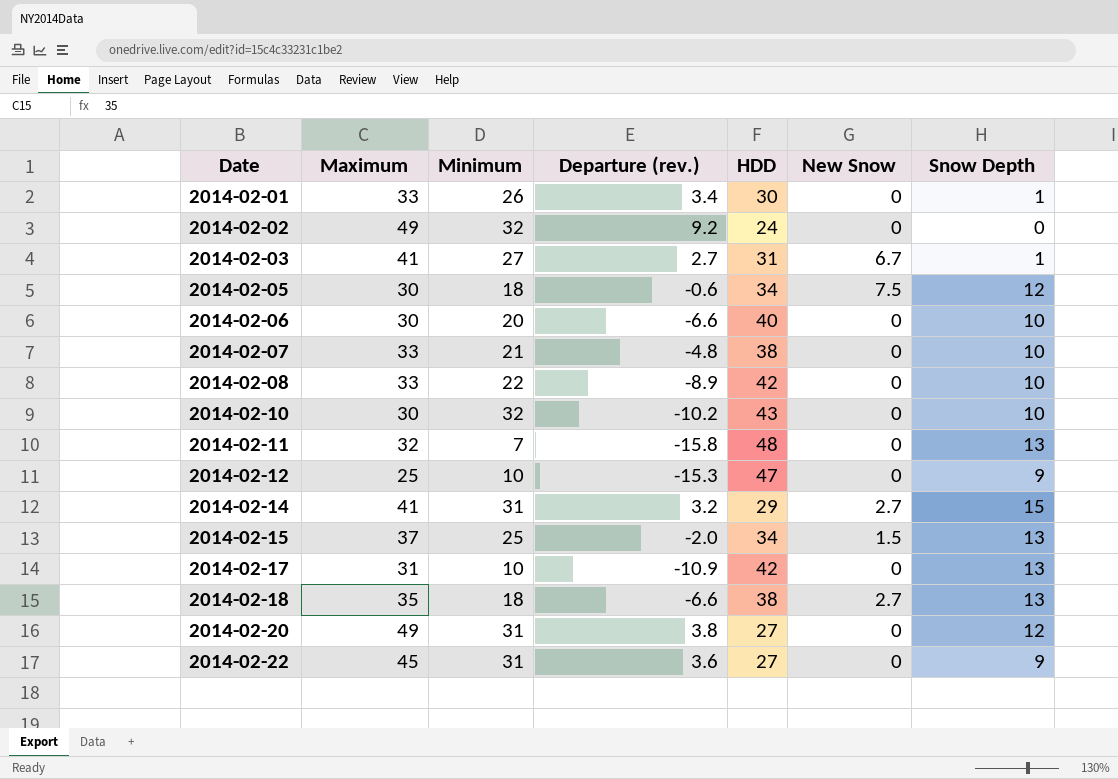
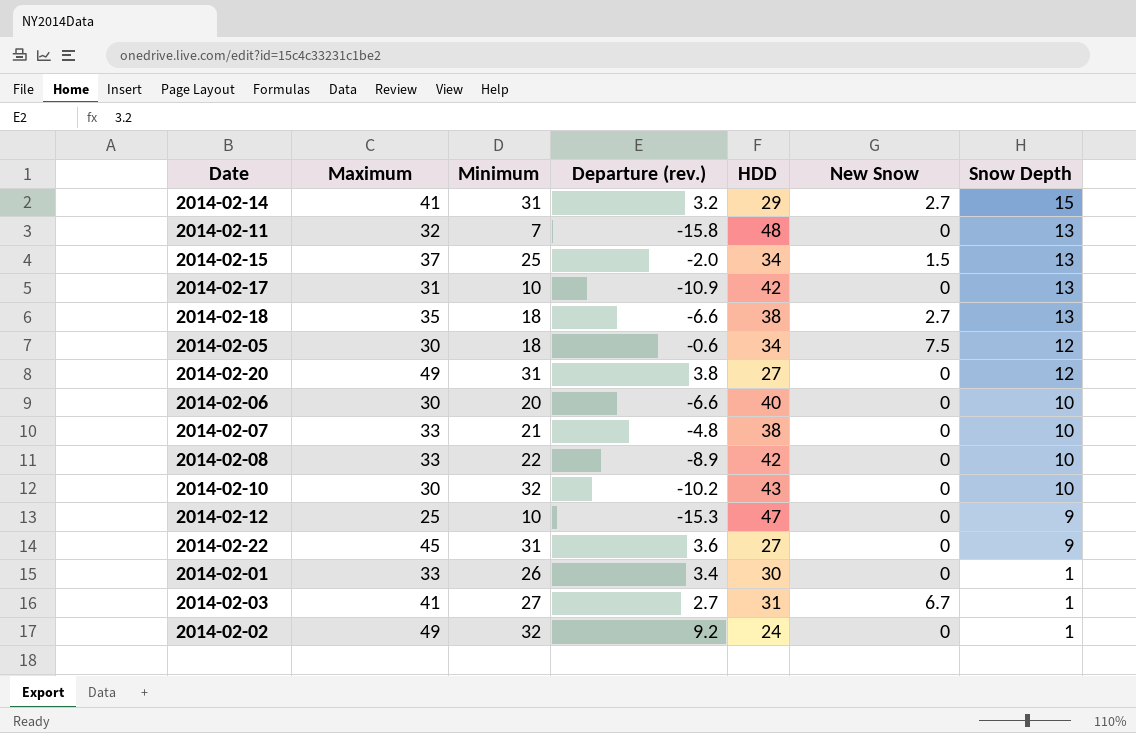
row order: Date ascending -> Snow Depth descending
2014-02-02 | Snow Depth: 0 -> 1

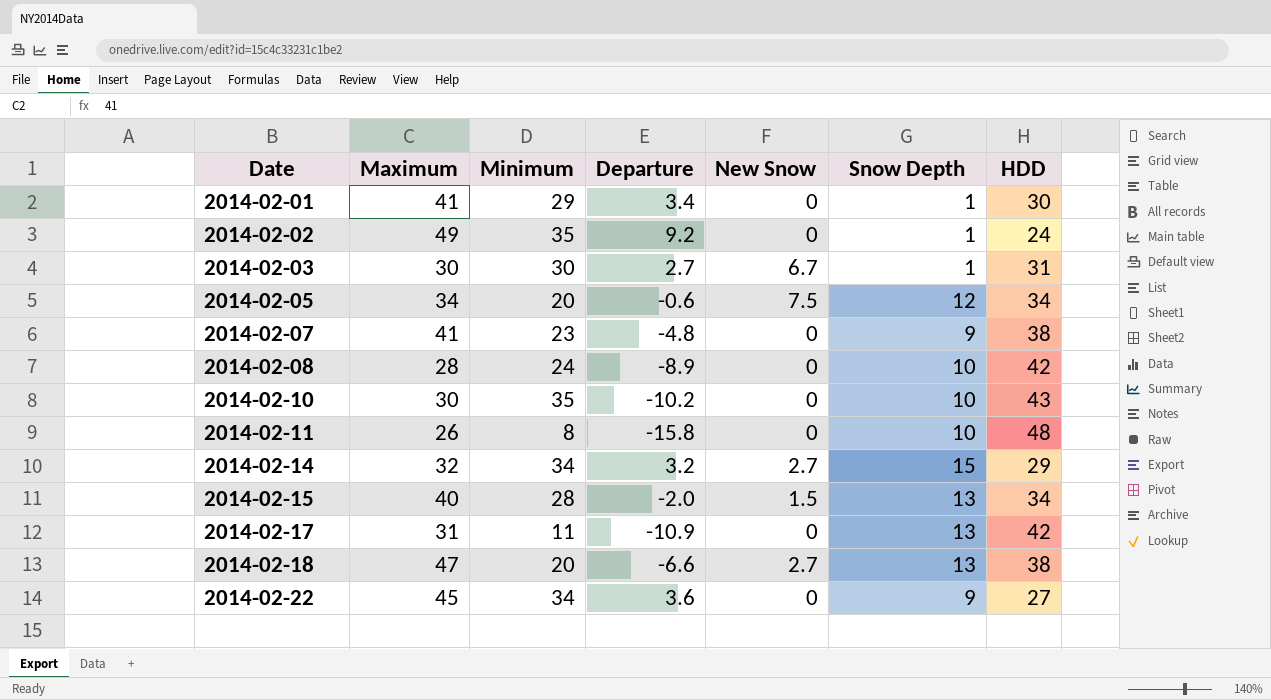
row order: Snow Depth descending -> Date ascending
column name: Departure (rev.) -> Departure
column HDD | position: 5 -> 7
row 2014-02-20: 49 | 31 | 3.8 | 27 | 0 | 12 -> none
row 2014-02-06: 30 | 20 | -6.6 | 40 | 0 | 10 -> none
row 2014-02-12: 25 | 10 | -15.3 | 47 | 0 | 9 -> none
2014-02-01 | Maximum: 33 -> 41
2014-02-01 | Minimum: 26 -> 29
2014-02-02 | Minimum: 32 -> 35
2014-02-03 | Maximum: 41 -> 30
2014-02-03 | Minimum: 27 -> 30
2014-02-05 | Maximum: 30 -> 34
2014-02-05 | Minimum: 18 -> 20
2014-02-07 | Maximum: 33 -> 41
2014-02-07 | Minimum: 21 -> 23
2014-02-07 | Snow Depth: 10 -> 9
2014-02-08 | Maximum: 33 -> 28
2014-02-08 | Minimum: 22 -> 24
2014-02-10 | Minimum: 32 -> 35
2014-02-11 | Maximum: 32 -> 26
2014-02-11 | Minimum: 7 -> 8
2014-02-11 | Snow Depth: 13 -> 10
2014-02-14 | Maximum: 41 -> 32
2014-02-14 | Minimum: 31 -> 34
2014-02-15 | Maximum: 37 -> 40
2014-02-15 | Minimum: 25 -> 28
2014-02-17 | Minimum: 10 -> 11
2014-02-18 | Maximum: 35 -> 47
2014-02-18 | Minimum: 18 -> 20
2014-02-22 | Minimum: 31 -> 34

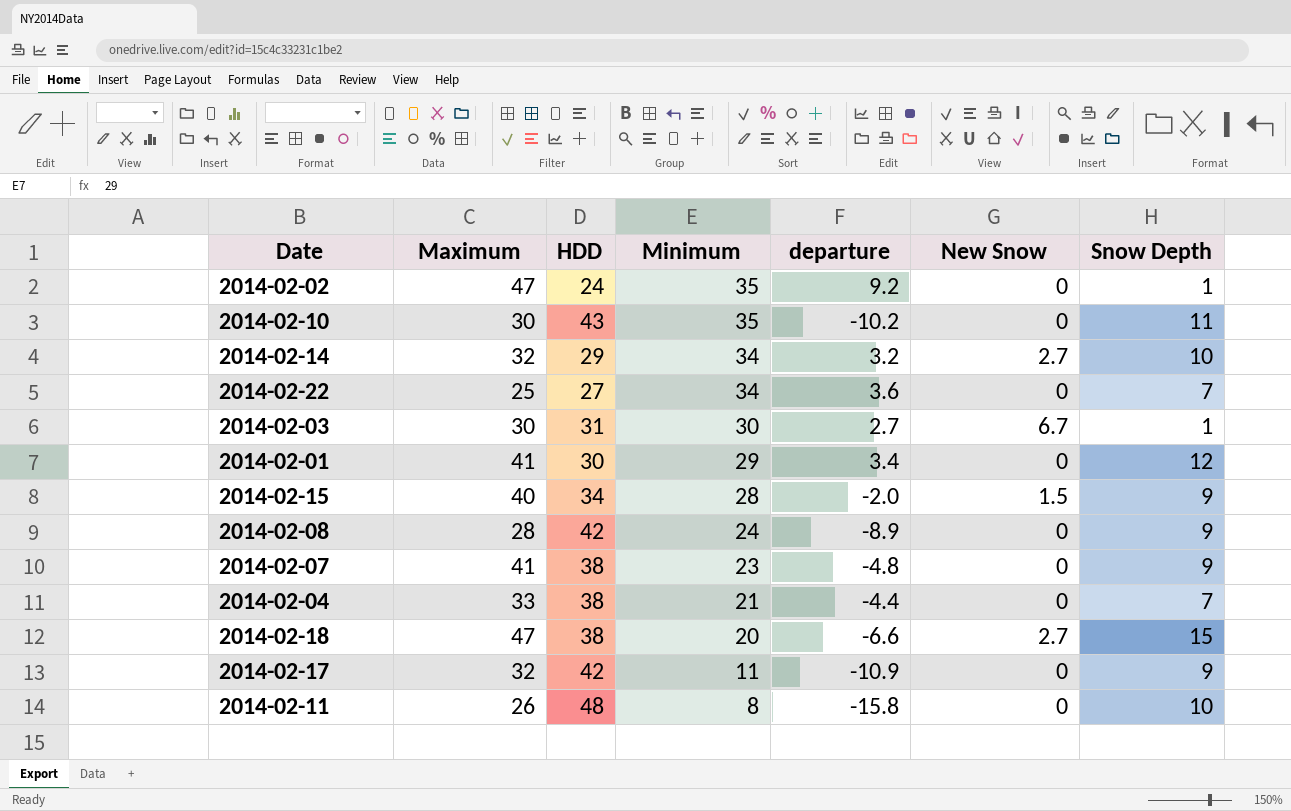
row order: Date ascending -> Minimum descending
column HDD | position: 7 -> 3
column name: Departure -> departure
row 2014-02-05: 34 | 20 | -0.6 | 7.5 | 12 | 34 -> none
2014-02-02 | Maximum: 49 -> 47
2014-02-10 | Snow Depth: 10 -> 11
2014-02-14 | Snow Depth: 15 -> 10
2014-02-22 | Maximum: 45 -> 25
2014-02-22 | Snow Depth: 9 -> 7
2014-02-01 | Snow Depth: 1 -> 12
2014-02-15 | Snow Depth: 13 -> 9
2014-02-08 | Snow Depth: 10 -> 9
row 2014-02-04: none -> 33 | 38 | 21 | -4.4 | 0 | 7
2014-02-18 | Snow Depth: 13 -> 15
2014-02-17 | Maximum: 31 -> 32
2014-02-17 | Snow Depth: 13 -> 9

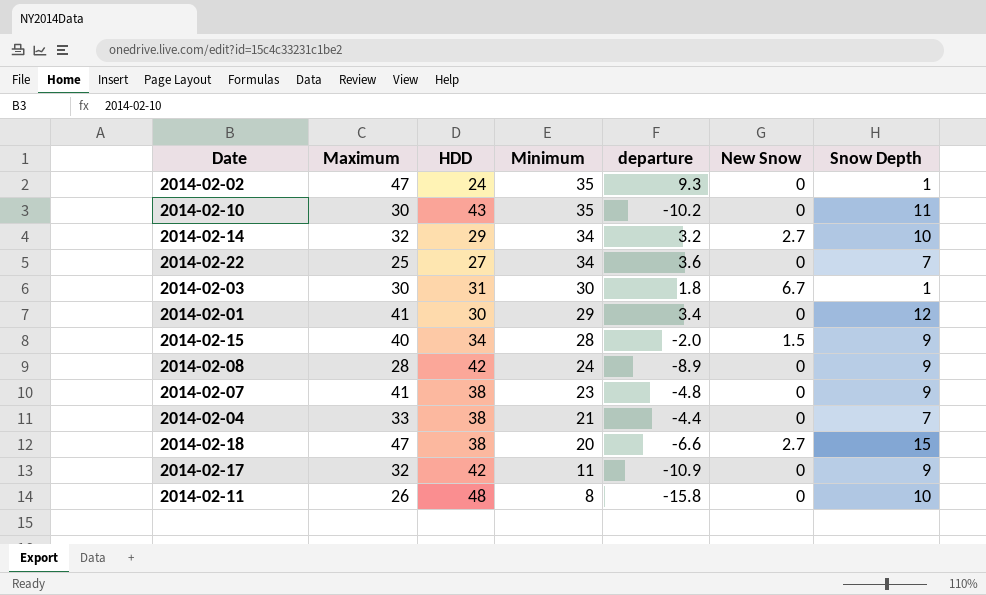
2014-02-02 | departure: 9.2 -> 9.3
2014-02-03 | departure: 2.7 -> 1.8

